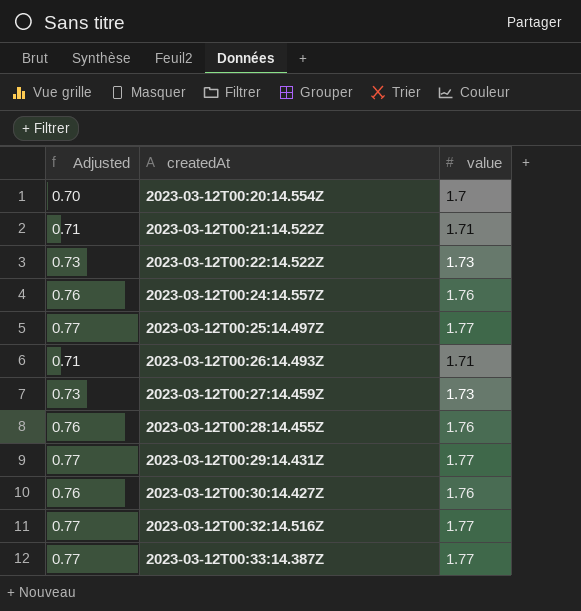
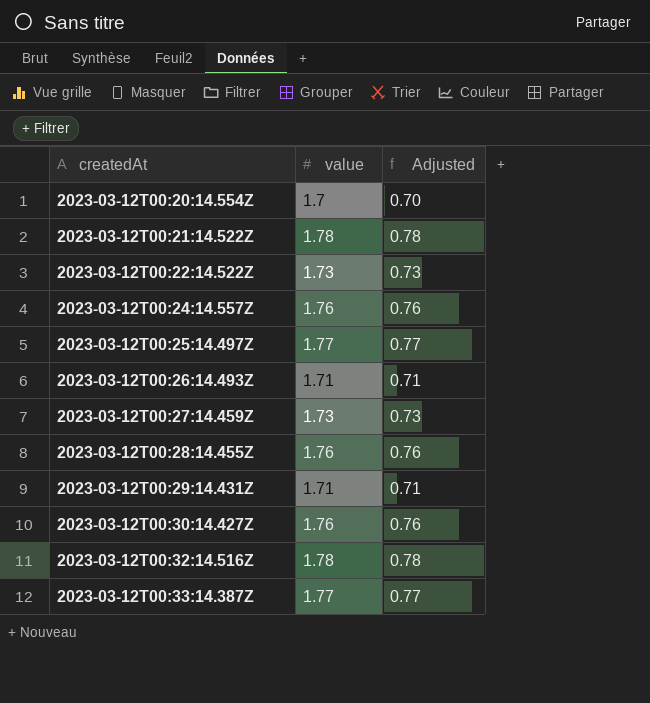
column Adjusted | position: 1 -> 3
2023-03-12T00:21:14.522Z | value: 1.71 -> 1.78
2023-03-12T00:21:14.522Z | Adjusted: 0.71 -> 0.78
2023-03-12T00:29:14.431Z | value: 1.77 -> 1.71
2023-03-12T00:29:14.431Z | Adjusted: 0.77 -> 0.71
2023-03-12T00:32:14.516Z | value: 1.77 -> 1.78
2023-03-12T00:32:14.516Z | Adjusted: 0.77 -> 0.78

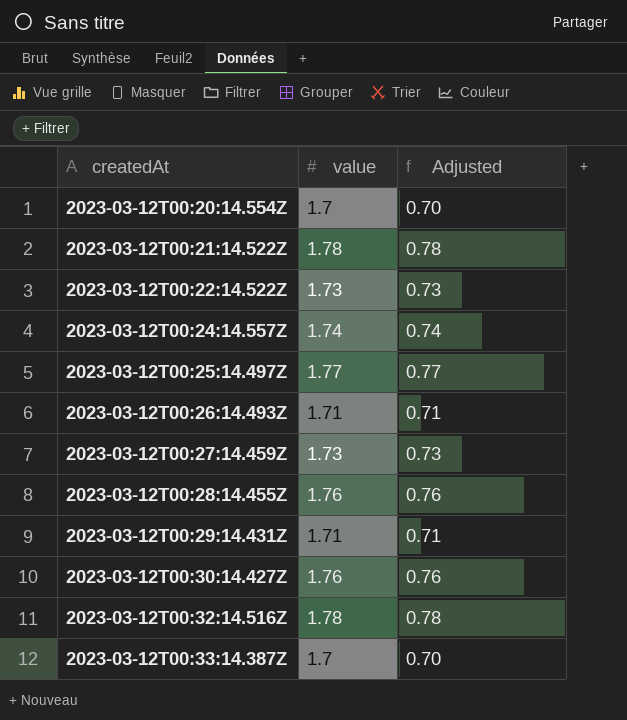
2023-03-12T00:24:14.557Z | value: 1.76 -> 1.74
2023-03-12T00:24:14.557Z | Adjusted: 0.76 -> 0.74
2023-03-12T00:33:14.387Z | value: 1.77 -> 1.7
2023-03-12T00:33:14.387Z | Adjusted: 0.77 -> 0.70

